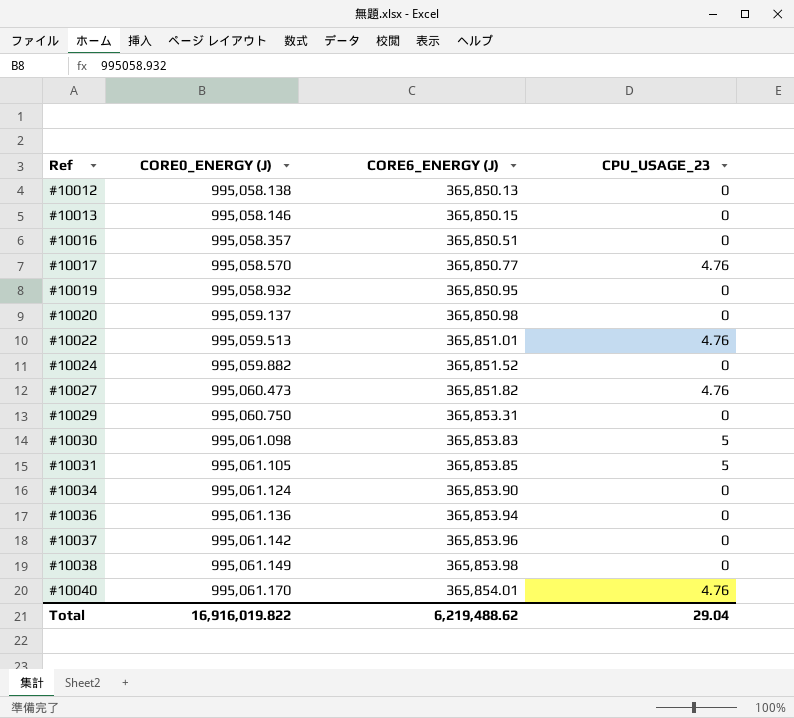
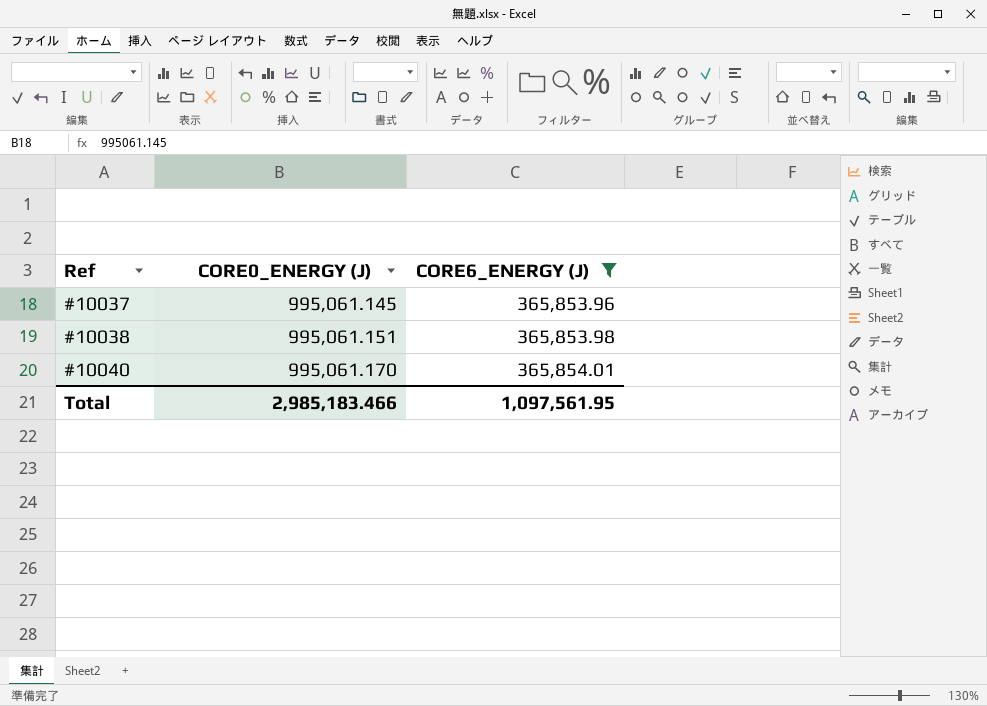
filter: none -> CORE6_ENERGY (J) >= 365,853.96
column CPU_USAGE_23 | position: 4 -> none
#10037 | CORE0_ENERGY (J): 995,061.142 -> 995,061.145
#10038 | CORE0_ENERGY (J): 995,061.149 -> 995,061.151
Total | CORE0_ENERGY (J): 16,916,019.822 -> 2,985,183.466
Total | CORE6_ENERGY (J): 6,219,488.62 -> 1,097,561.95

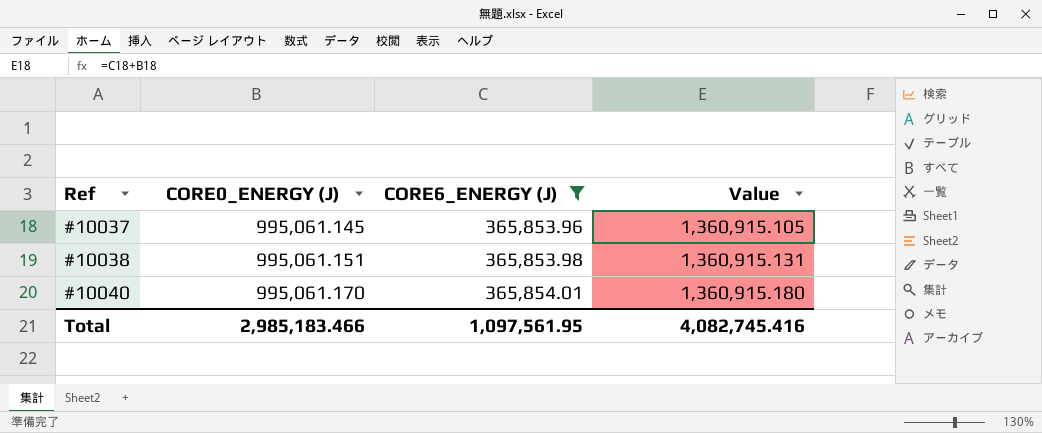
column Value | formula: none -> [CORE0_ENERGY (J)] + [CORE6_ENERGY (J)]

